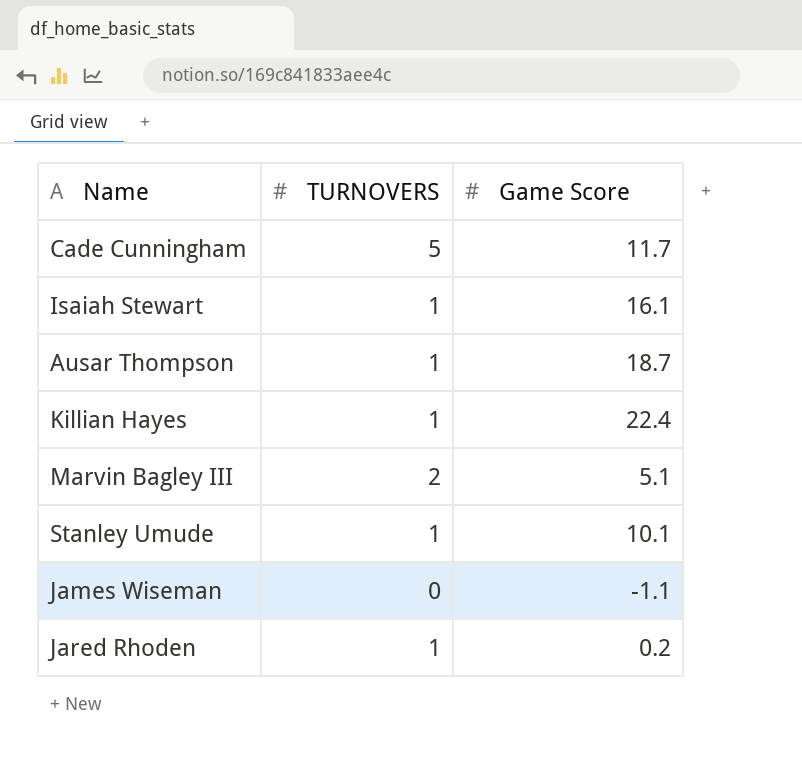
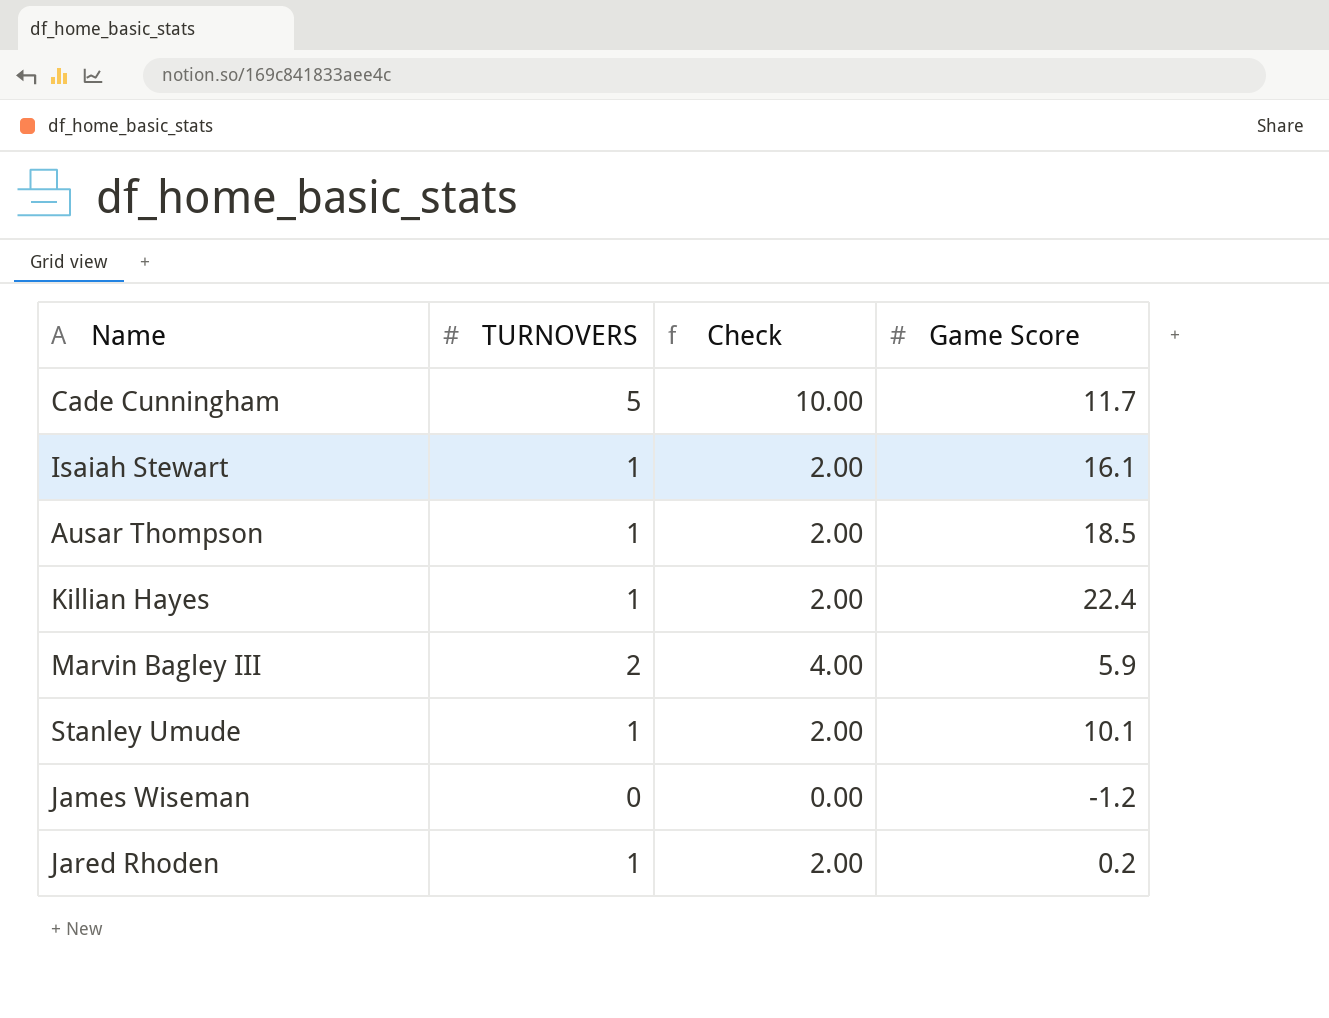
column Check | formula: none -> [TURNOVERS] * 2
Ausar Thompson | Game Score: 18.7 -> 18.5
Marvin Bagley III | Game Score: 5.1 -> 5.9
James Wiseman | Game Score: -1.1 -> -1.2

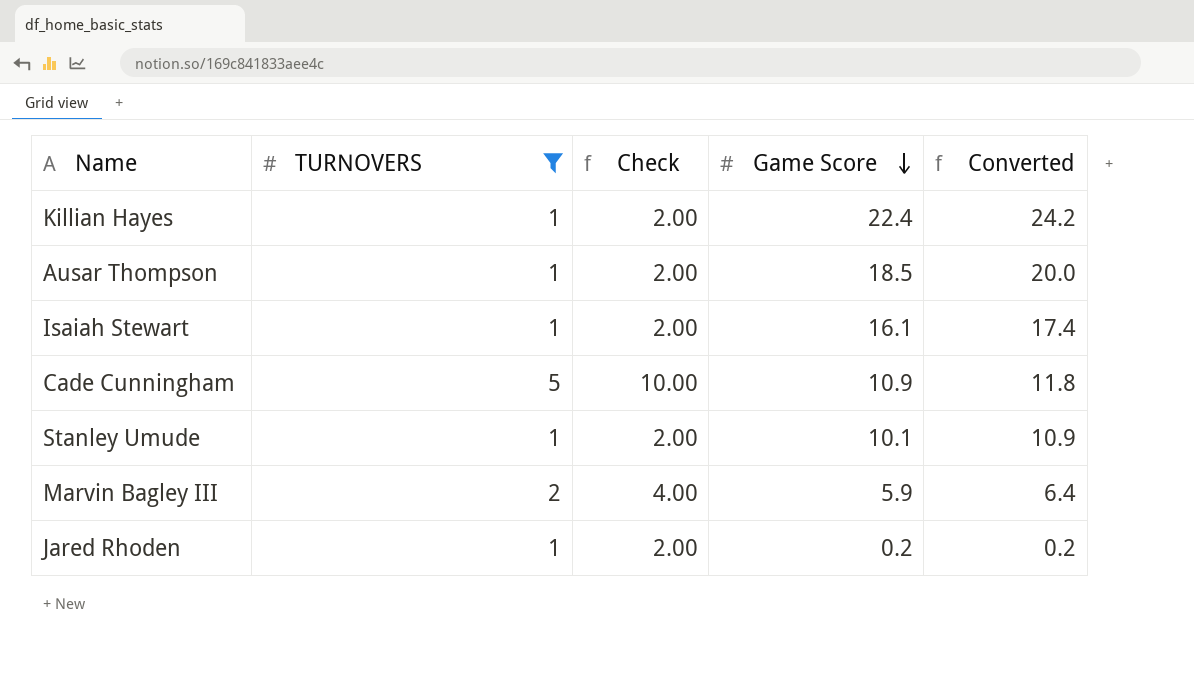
filter: none -> TURNOVERS != 0
row order: none -> Game Score descending
column Converted | formula: none -> [Game Score] * 1.08
Cade Cunningham | Game Score: 11.7 -> 10.9

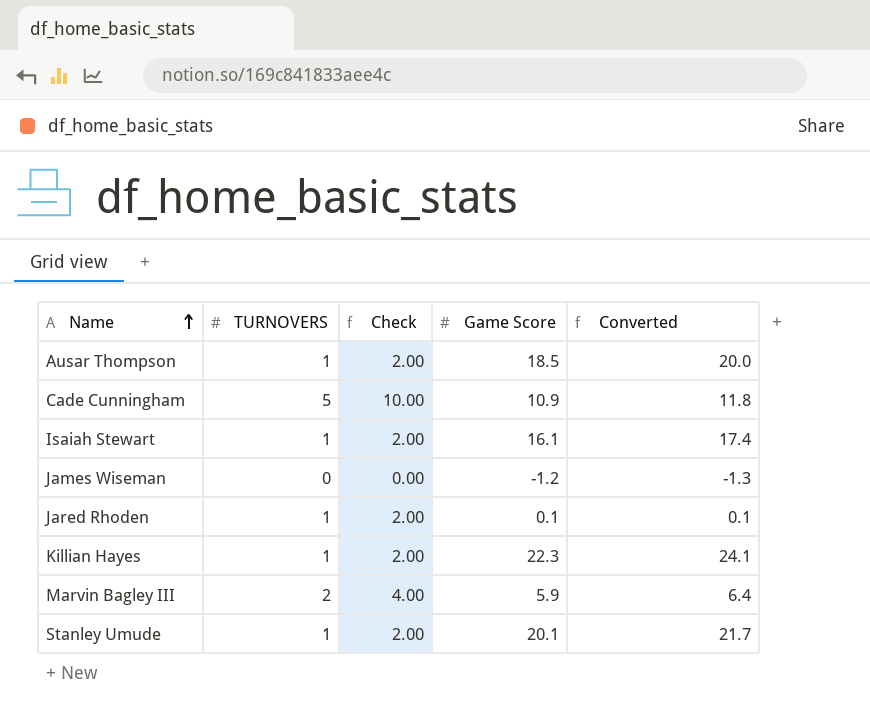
filter: TURNOVERS != 0 -> none
row order: Game Score descending -> Name ascending
Jared Rhoden | Game Score: 0.2 -> 0.1
Jared Rhoden | Converted: 0.2 -> 0.1
Killian Hayes | Game Score: 22.4 -> 22.3
Killian Hayes | Converted: 24.2 -> 24.1
Stanley Umude | Game Score: 10.1 -> 20.1
Stanley Umude | Converted: 10.9 -> 21.7

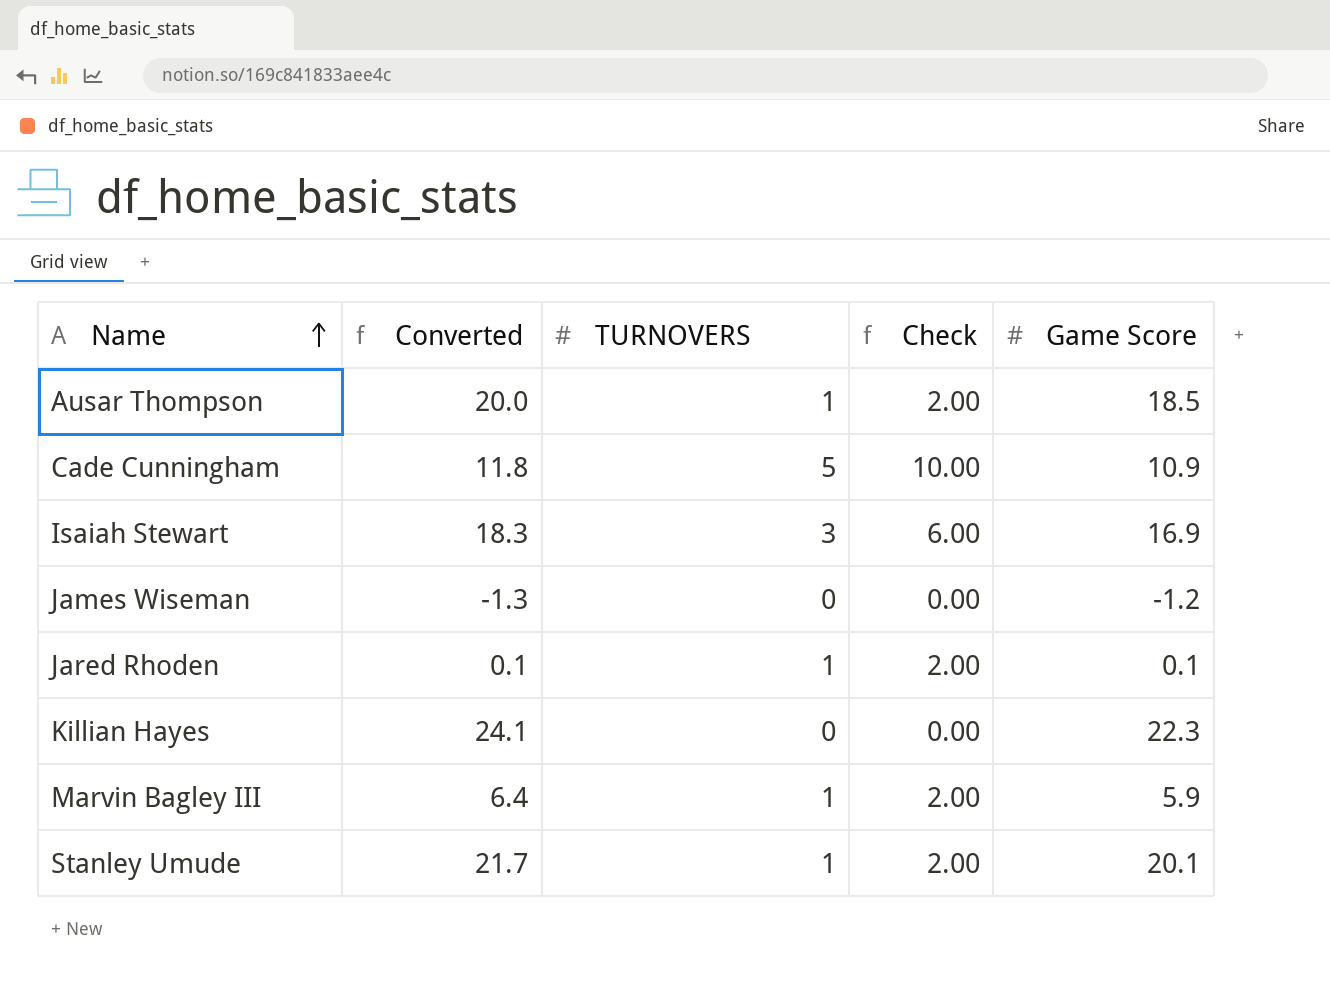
column Converted | position: 5 -> 2
Isaiah Stewart | Converted: 17.4 -> 18.3
Isaiah Stewart | TURNOVERS: 1 -> 3
Isaiah Stewart | Check: 2.00 -> 6.00
Isaiah Stewart | Game Score: 16.1 -> 16.9
Killian Hayes | TURNOVERS: 1 -> 0
Killian Hayes | Check: 2.00 -> 0.00
Marvin Bagley III | TURNOVERS: 2 -> 1
Marvin Bagley III | Check: 4.00 -> 2.00

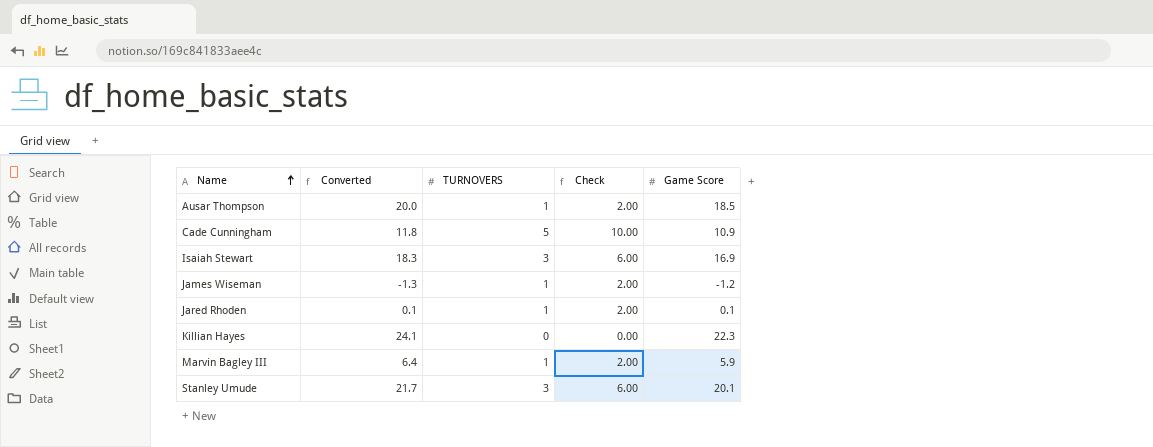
James Wiseman | TURNOVERS: 0 -> 1
James Wiseman | Check: 0.00 -> 2.00
Stanley Umude | TURNOVERS: 1 -> 3
Stanley Umude | Check: 2.00 -> 6.00

